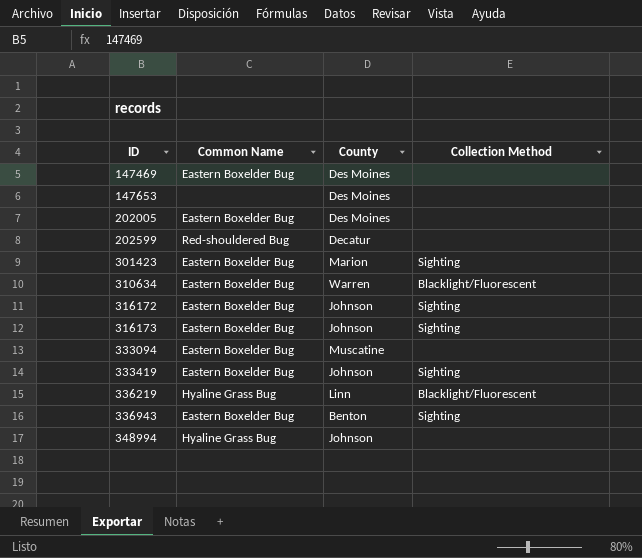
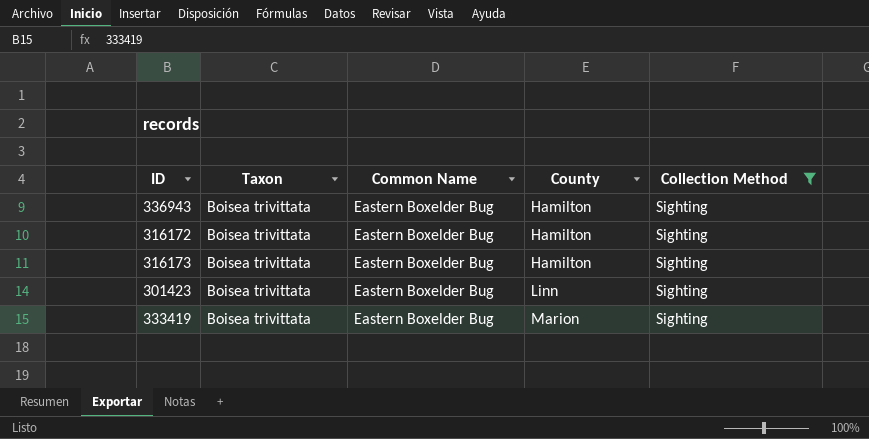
filter: none -> Collection Method = Sighting
row order: ID ascending -> County ascending
column Taxon | position: none -> 2
336943 | County: Benton -> Hamilton
316172 | County: Johnson -> Hamilton
316173 | County: Johnson -> Hamilton
301423 | County: Marion -> Linn
333419 | County: Johnson -> Marion

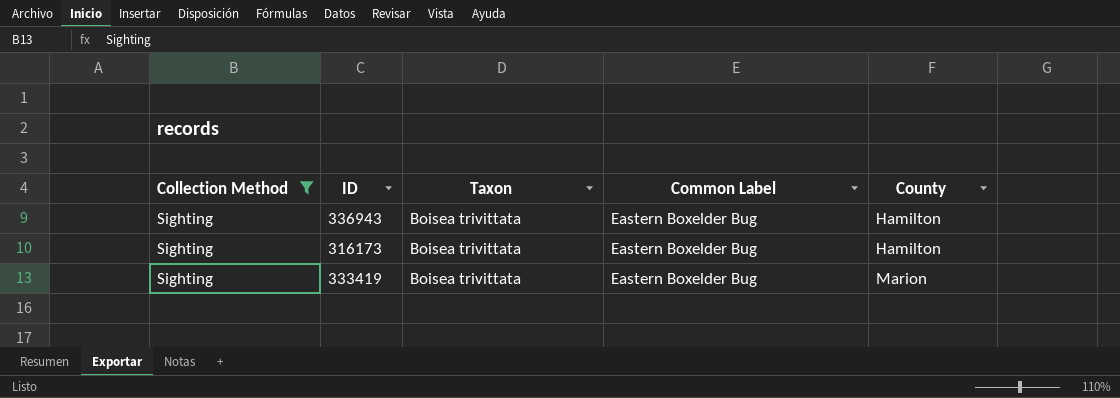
column Collection Method | position: 5 -> 1
column name: Common Name -> Common Label
row 316172: Boisea trivittata | Eastern Boxelder Bug | Hamilton | Sighting -> none
row 301423: Boisea trivittata | Eastern Boxelder Bug | Linn | Sighting -> none

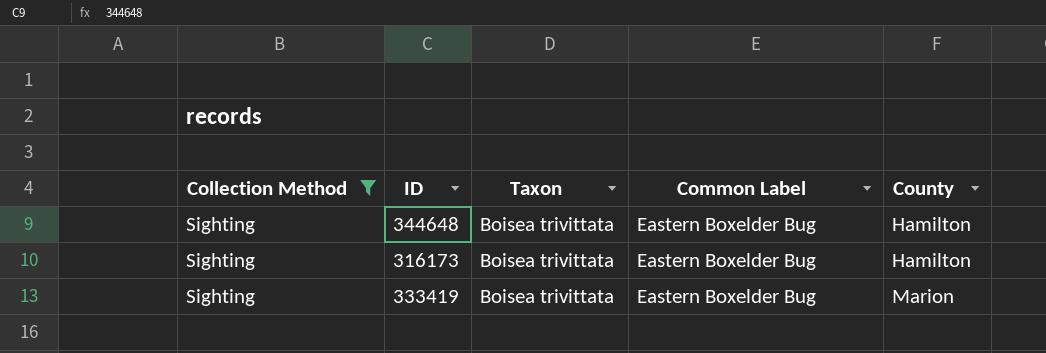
row 336943: Sighting | Boisea trivittata | Eastern Boxelder Bug | Hamilton -> none
row 344648: none -> Sighting | Boisea trivittata | Eastern Boxelder Bug | Hamilton

